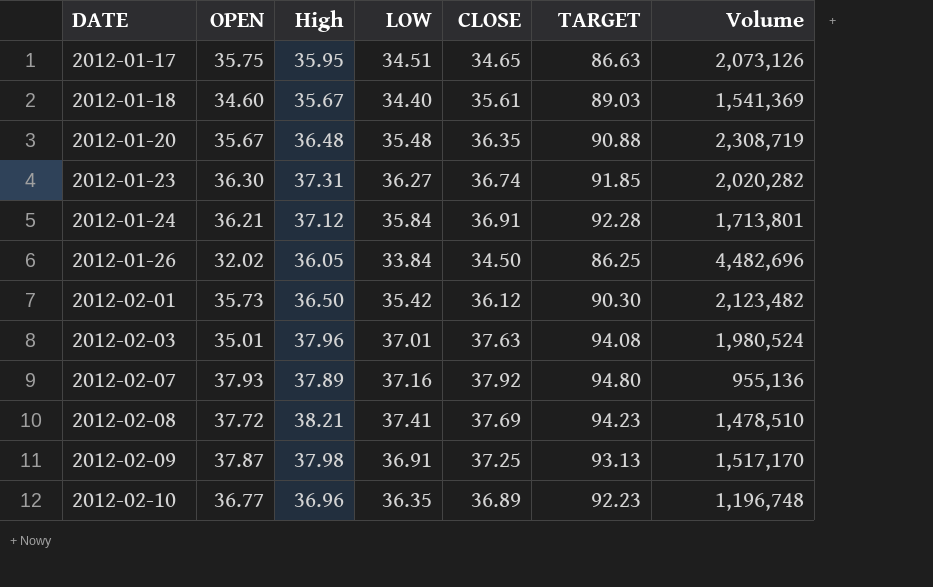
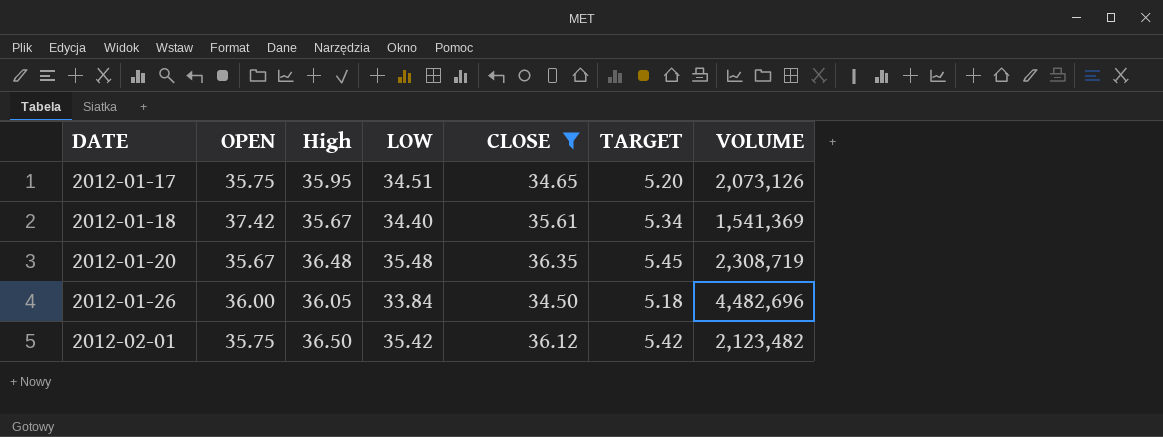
filter: none -> CLOSE <= 36.35
column TARGET | formula: [CLOSE] * 2.5 -> [CLOSE] * 0.15
column name: Volume -> VOLUME
2012-01-18 | OPEN: 34.60 -> 37.42
2012-01-26 | OPEN: 32.02 -> 36.00
2012-02-01 | OPEN: 35.73 -> 35.75

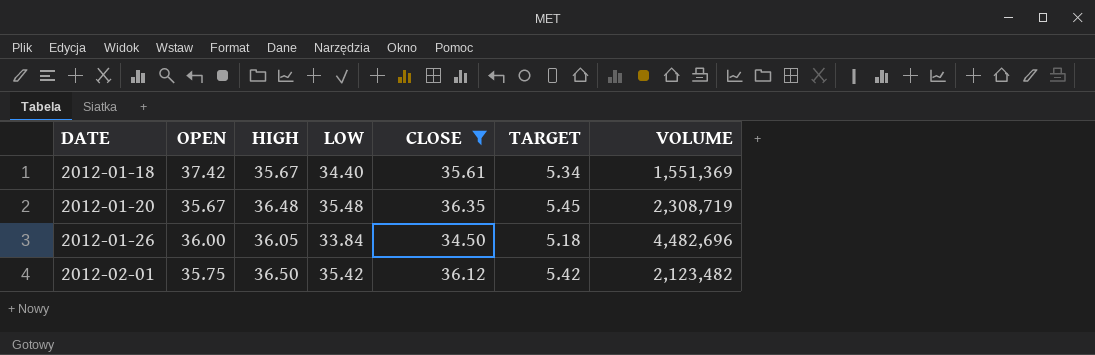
column name: High -> HIGH
row 2012-01-17: 35.75 | 35.95 | 34.51 | 34.65 | 5.20 | 2,073,126 -> none
2012-01-18 | VOLUME: 1,541,369 -> 1,551,369

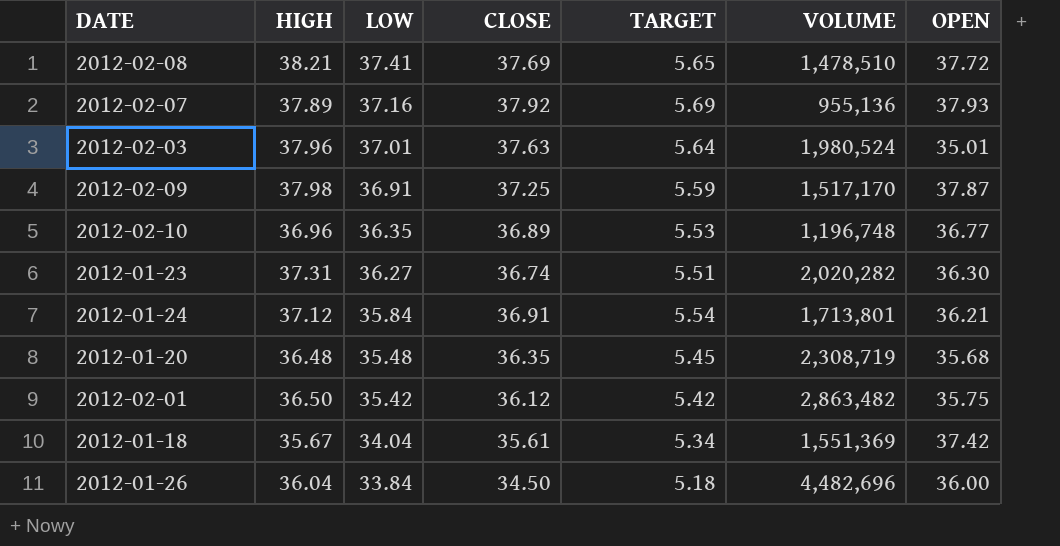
filter: CLOSE <= 36.35 -> none
row order: DATE ascending -> LOW descending
column OPEN | position: 2 -> 7
2012-01-20 | OPEN: 35.67 -> 35.68
2012-02-01 | VOLUME: 2,123,482 -> 2,863,482
2012-01-18 | LOW: 34.40 -> 34.04
2012-01-26 | HIGH: 36.05 -> 36.04

